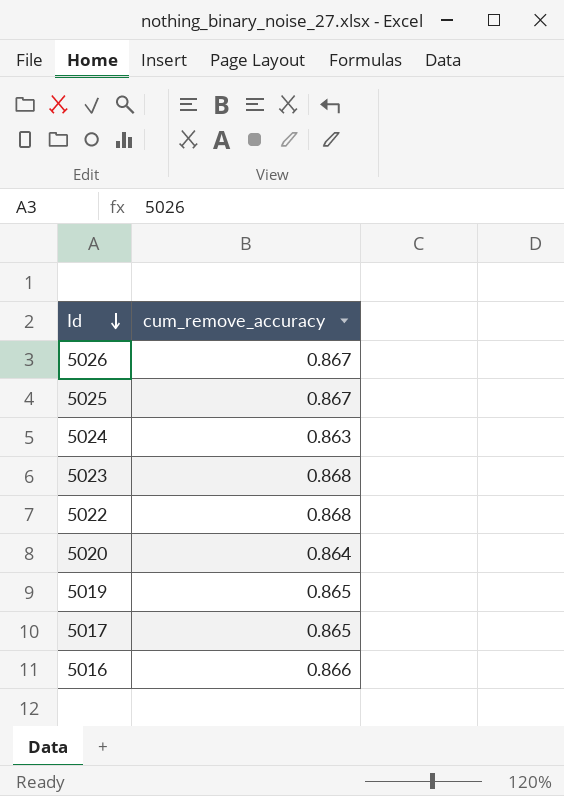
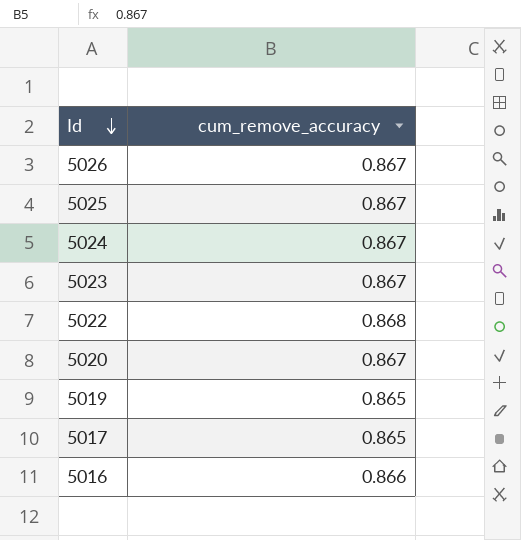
5024 | cum_remove_accuracy: 0.863 -> 0.867
5023 | cum_remove_accuracy: 0.868 -> 0.867
5020 | cum_remove_accuracy: 0.864 -> 0.867

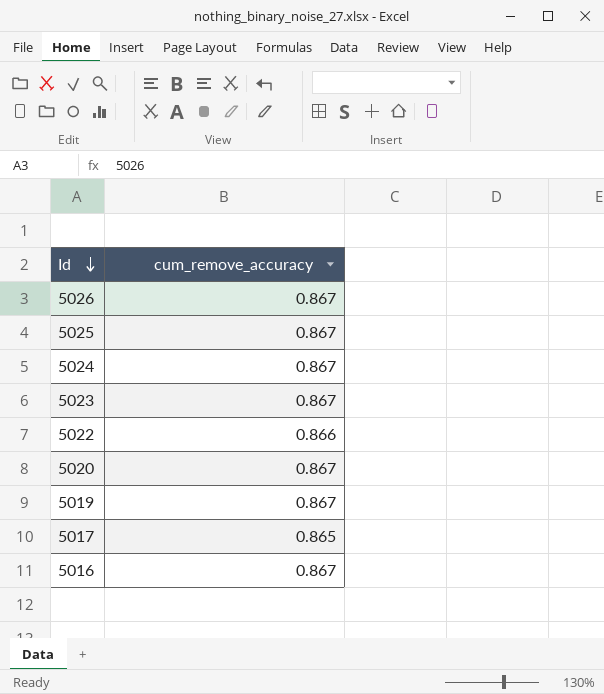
5022 | cum_remove_accuracy: 0.868 -> 0.866
5019 | cum_remove_accuracy: 0.865 -> 0.867
5016 | cum_remove_accuracy: 0.866 -> 0.867

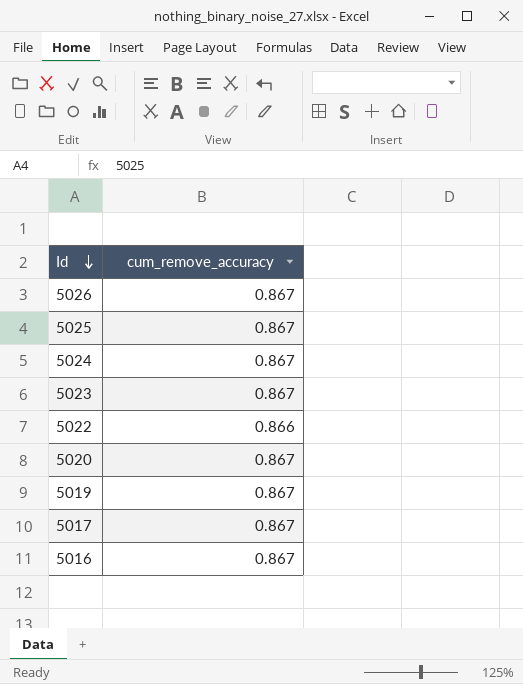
5017 | cum_remove_accuracy: 0.865 -> 0.867

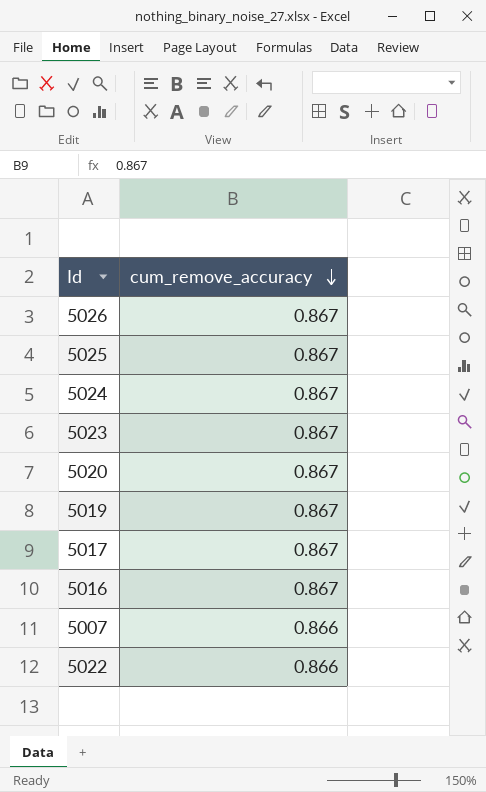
row order: Id descending -> cum_remove_accuracy descending
row 5007: none -> 0.866

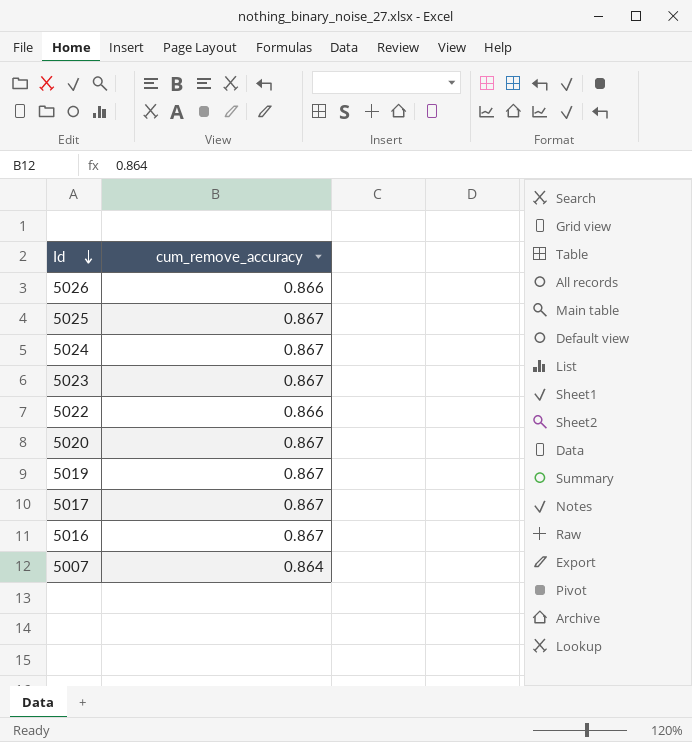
row order: cum_remove_accuracy descending -> Id descending
5026 | cum_remove_accuracy: 0.867 -> 0.866
5007 | cum_remove_accuracy: 0.866 -> 0.864

